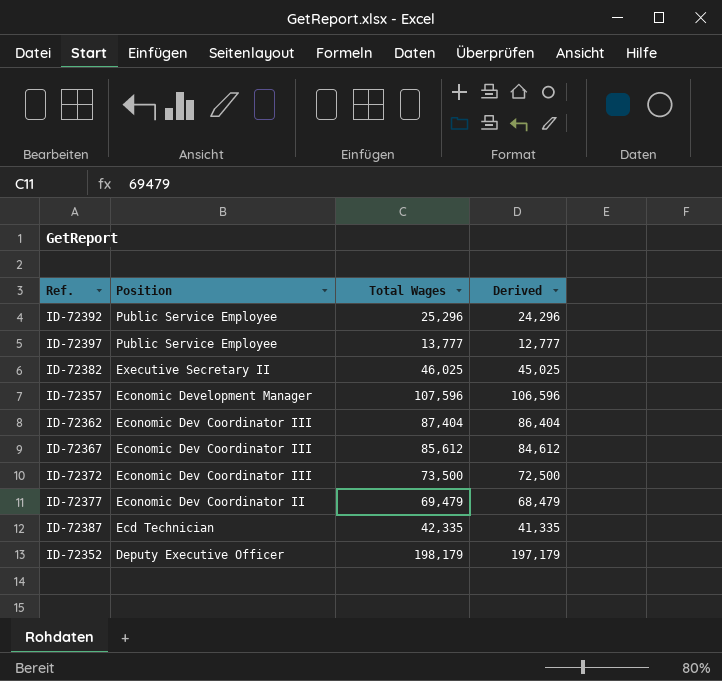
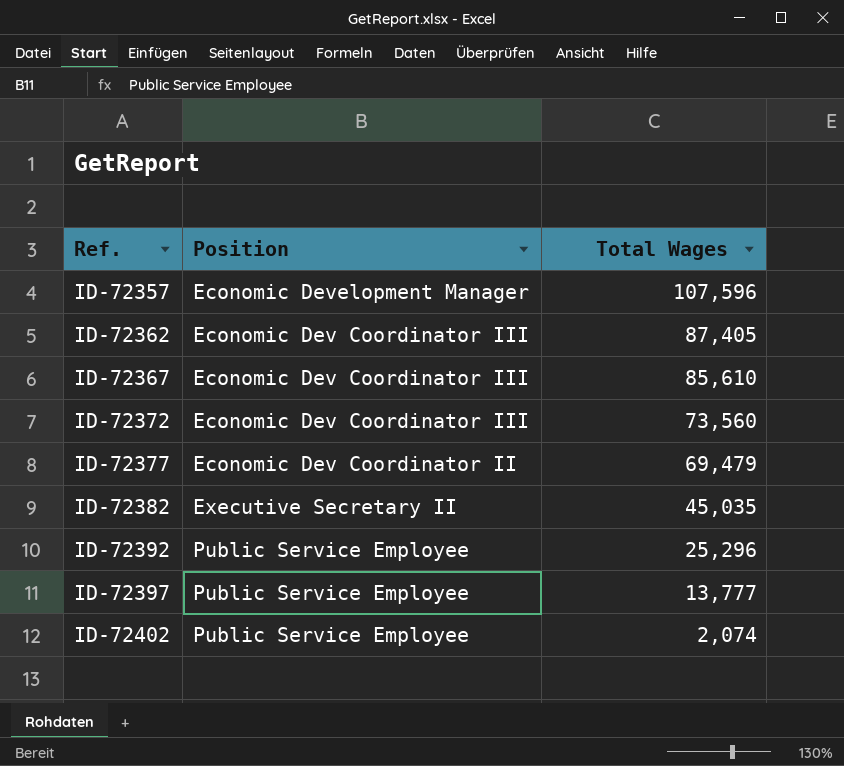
row order: Position descending -> Ref. ascending
column Derived | formula: [Total Wages] - 1000 -> none
row ID-72387: Ecd Technician | 42,335 | 41,335 -> none
row ID-72352: Deputy Executive Officer | 198,179 | 197,179 -> none
ID-72362 | Total Wages: 87,404 -> 87,405
ID-72367 | Total Wages: 85,612 -> 85,610
ID-72372 | Total Wages: 73,500 -> 73,560
ID-72382 | Total Wages: 46,025 -> 45,035
row ID-72402: none -> Public Service Employee | 2,074

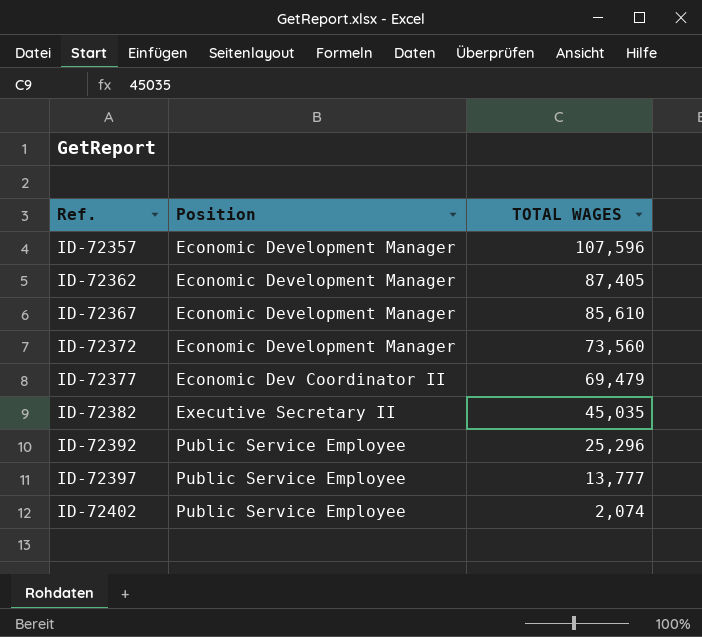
column name: Total Wages -> TOTAL WAGES
ID-72362 | Position: Economic Dev Coordinator III -> Economic Development Manager
ID-72367 | Position: Economic Dev Coordinator III -> Economic Development Manager
ID-72372 | Position: Economic Dev Coordinator III -> Economic Development Manager

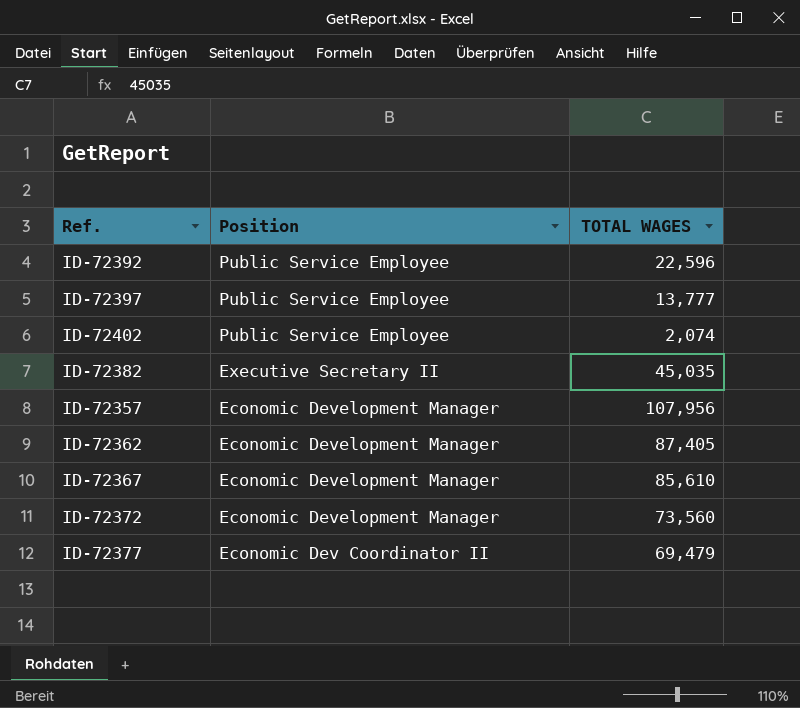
row order: Ref. ascending -> Position descending
ID-72392 | TOTAL WAGES: 25,296 -> 22,596
ID-72357 | TOTAL WAGES: 107,596 -> 107,956

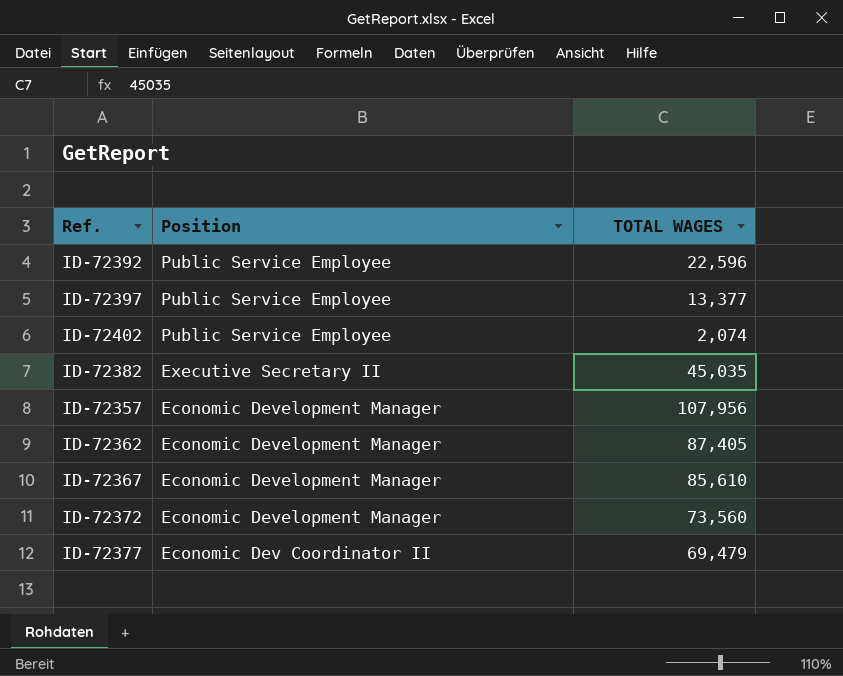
ID-72397 | TOTAL WAGES: 13,777 -> 13,377

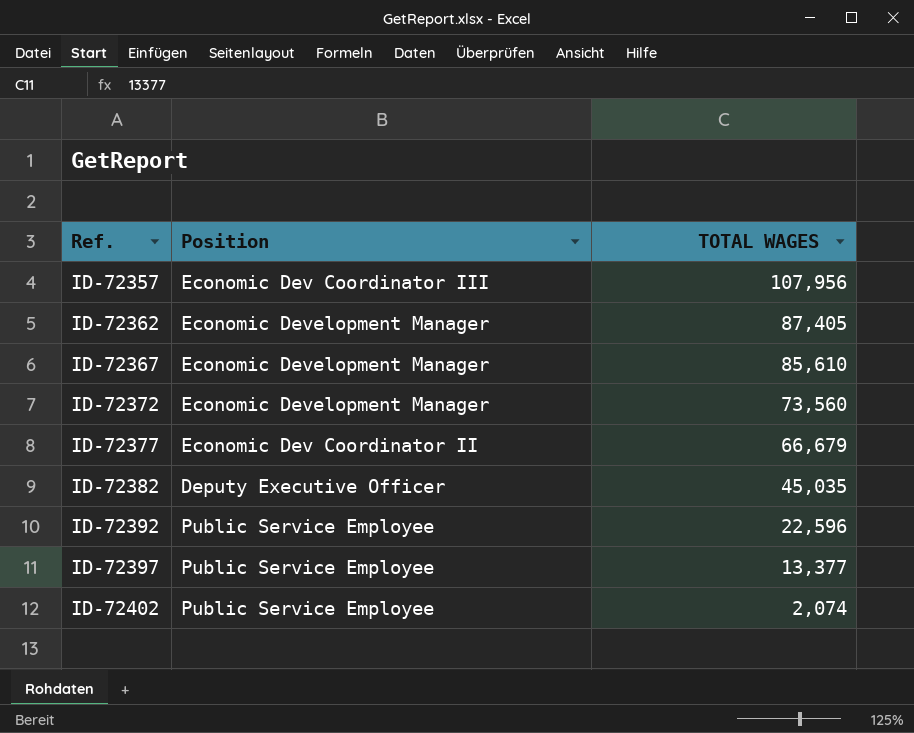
row order: Position descending -> Ref. ascending
ID-72357 | Position: Economic Development Manager -> Economic Dev Coordinator III
ID-72377 | TOTAL WAGES: 69,479 -> 66,679
ID-72382 | Position: Executive Secretary II -> Deputy Executive Officer

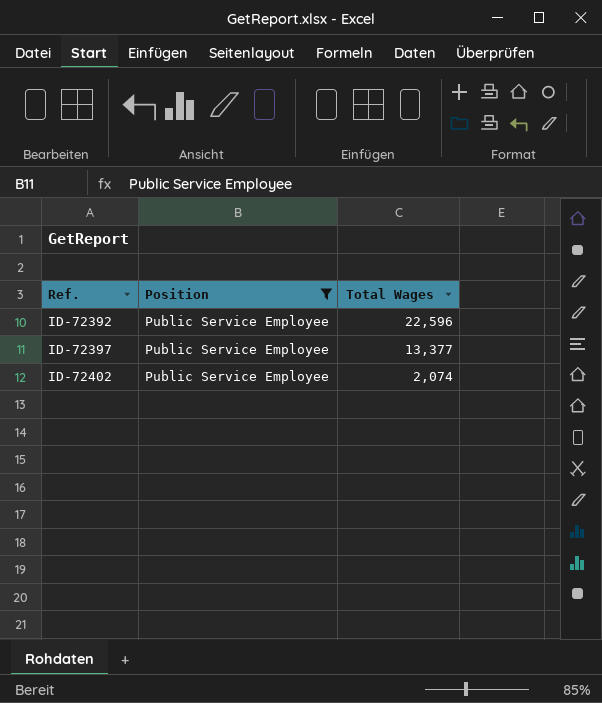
filter: none -> Position = Public Service Employee
column name: TOTAL WAGES -> Total Wages

